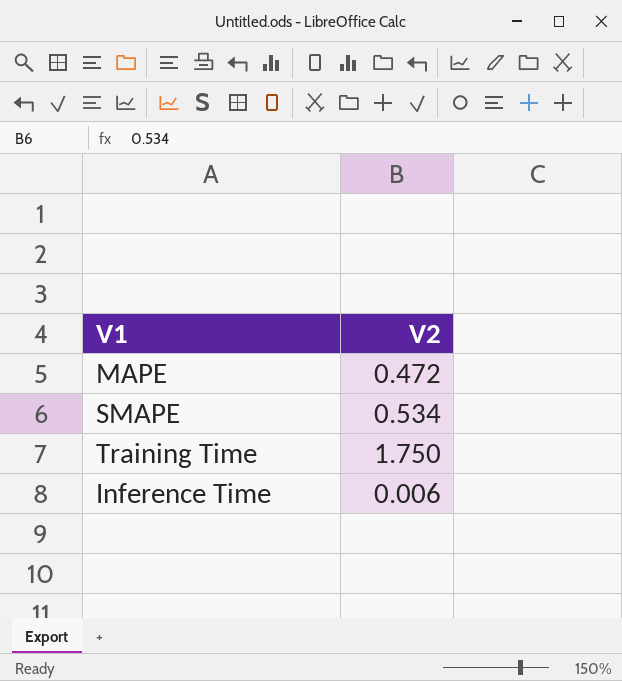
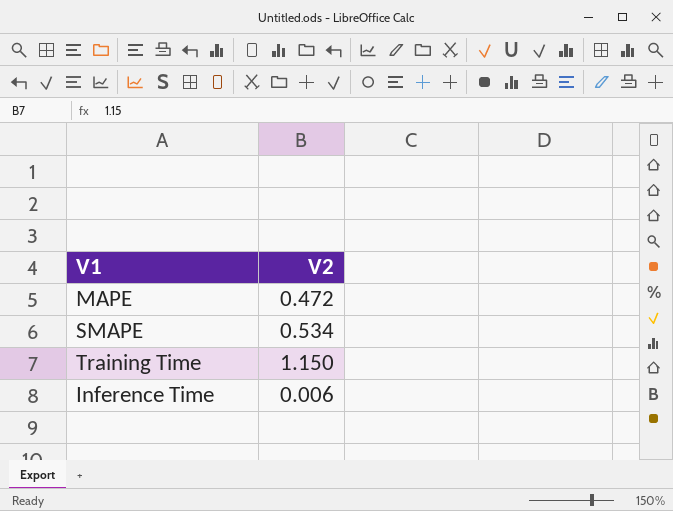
Training Time | V2: 1.750 -> 1.150

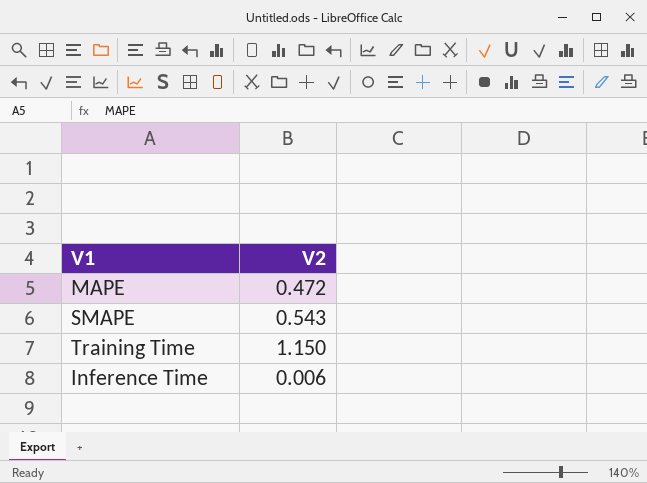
SMAPE | V2: 0.534 -> 0.543

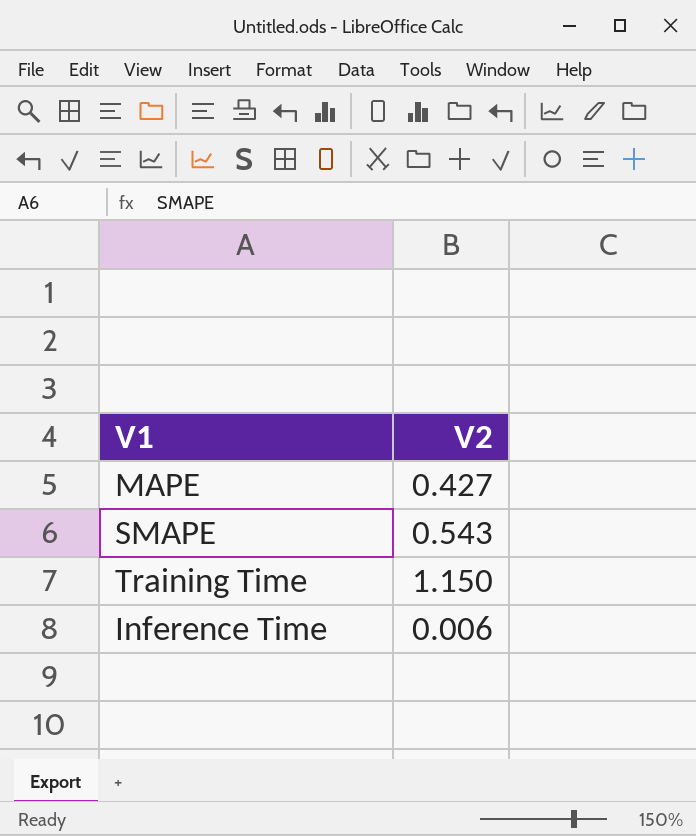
MAPE | V2: 0.472 -> 0.427

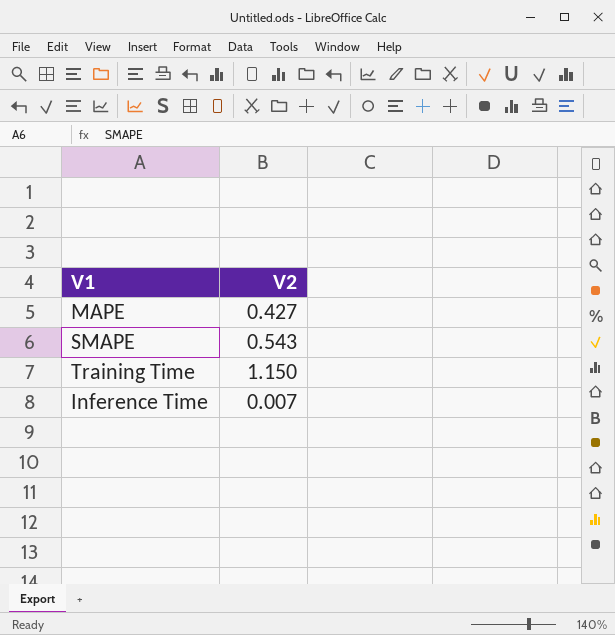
Inference Time | V2: 0.006 -> 0.007

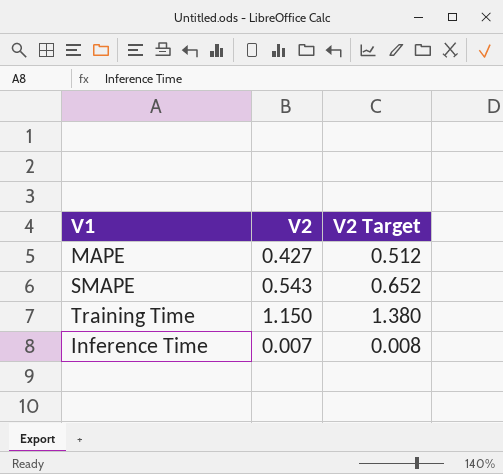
column V2 Target | formula: none -> [V2] * 1.2

